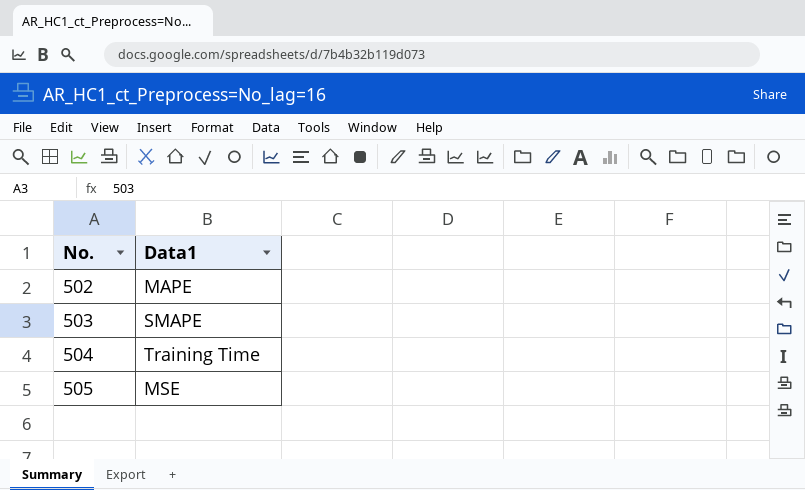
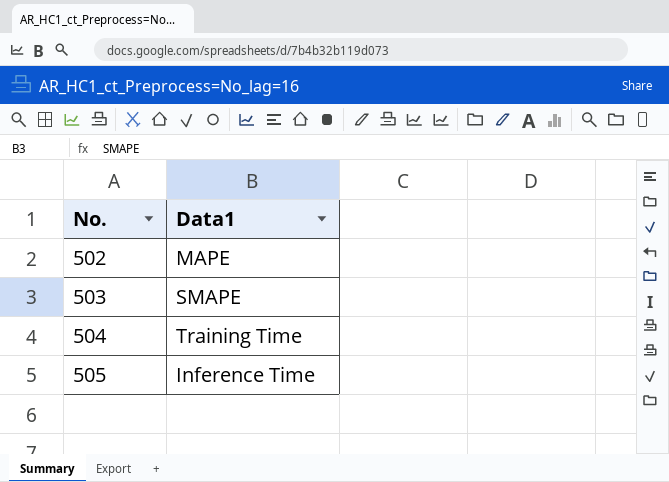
505 | Data1: MSE -> Inference Time

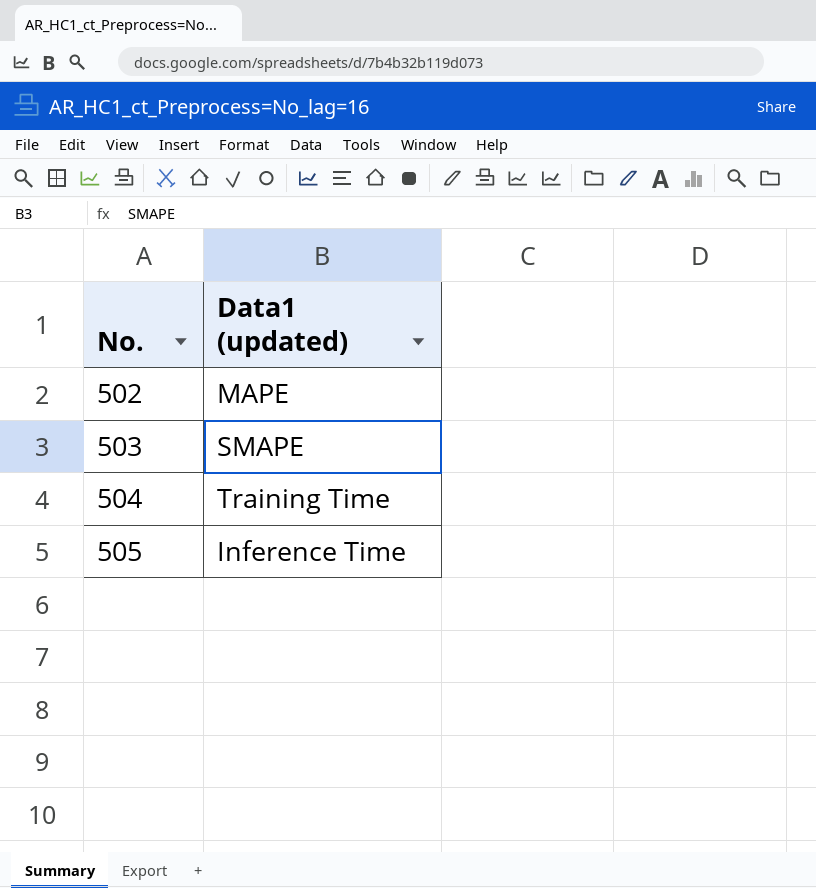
column name: Data1 -> Data1 (updated)

